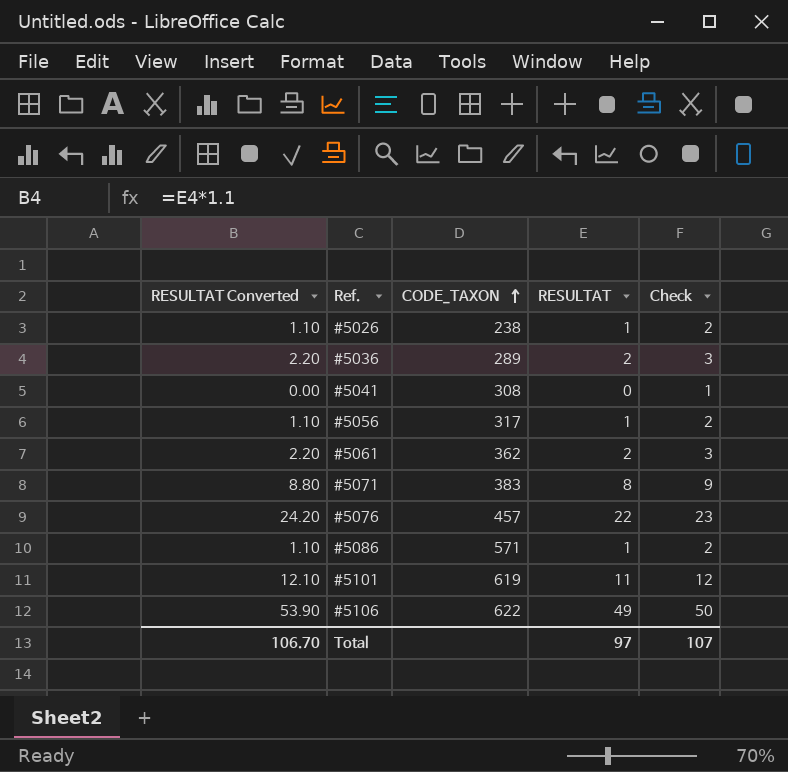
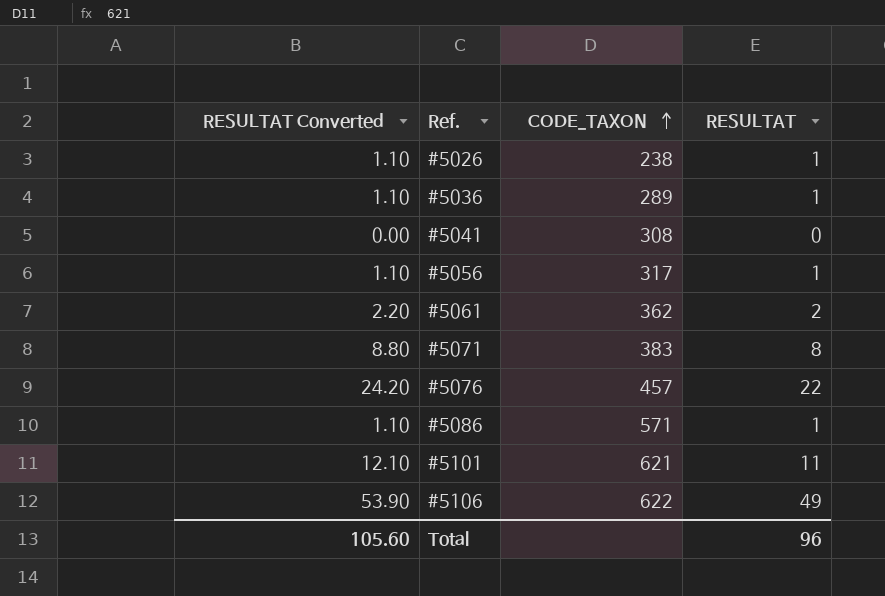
column Check | formula: [RESULTAT] + 1 -> none
#5036 | RESULTAT Converted: 2.20 -> 1.10
#5036 | RESULTAT: 2 -> 1
#5101 | CODE_TAXON: 619 -> 621
Total | RESULTAT Converted: 106.70 -> 105.60
Total | RESULTAT: 97 -> 96

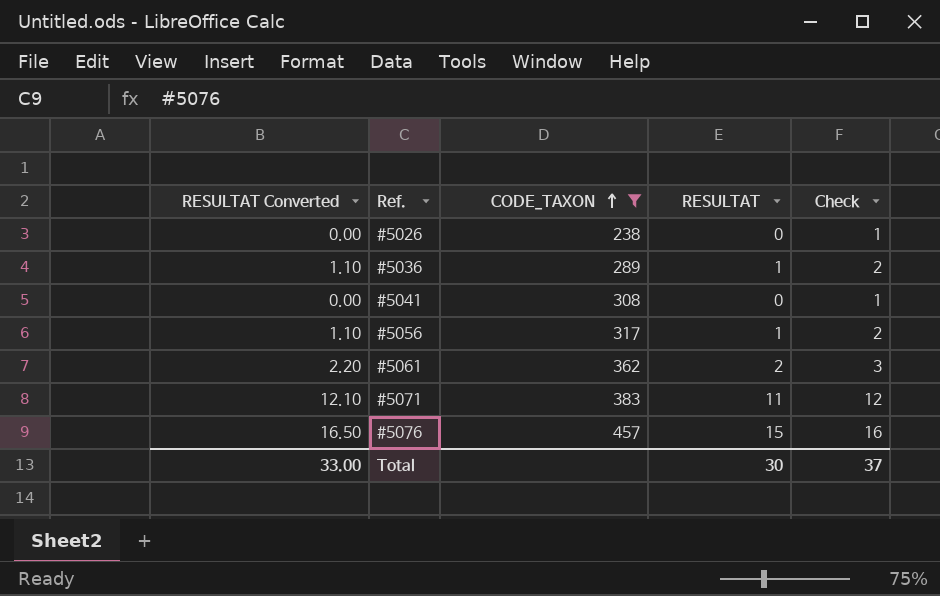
filter: none -> CODE_TAXON <= 457
column Check | formula: none -> [RESULTAT] + 1
#5026 | RESULTAT Converted: 1.10 -> 0.00
#5026 | RESULTAT: 1 -> 0
#5071 | RESULTAT Converted: 8.80 -> 12.10
#5071 | RESULTAT: 8 -> 11
#5076 | RESULTAT Converted: 24.20 -> 16.50
#5076 | RESULTAT: 22 -> 15
Total | RESULTAT Converted: 105.60 -> 33.00
Total | RESULTAT: 96 -> 30

